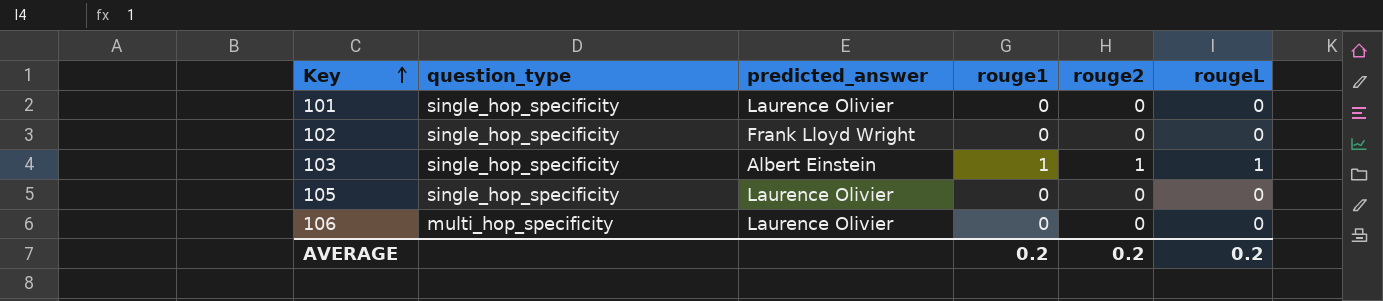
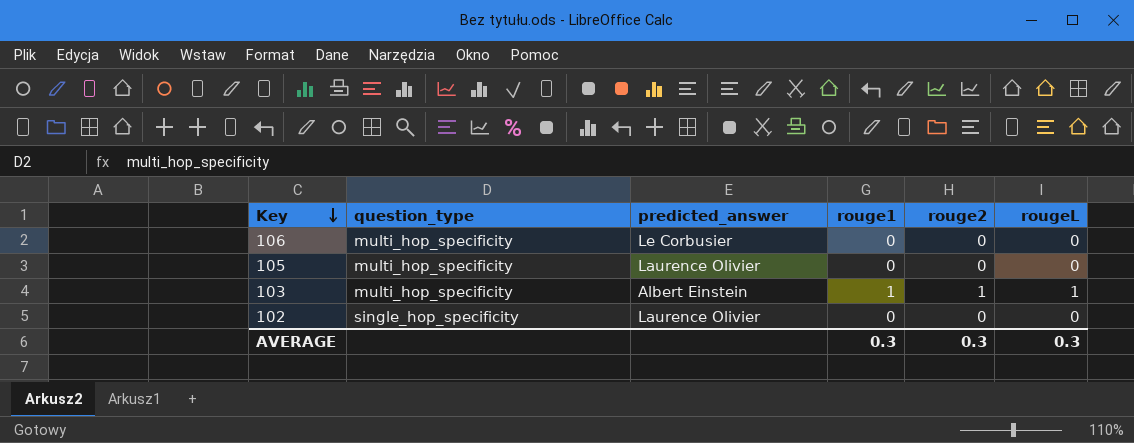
row order: Key ascending -> Key descending
row 101: single_hop_specificity | Laurence Olivier | 0 | 0 | 0 -> none
106 | predicted_answer: Laurence Olivier -> Le Corbusier
105 | question_type: single_hop_specificity -> multi_hop_specificity
103 | question_type: single_hop_specificity -> multi_hop_specificity
102 | predicted_answer: Frank Lloyd Wright -> Laurence Olivier
AVERAGE | rouge1: 0.2 -> 0.3
AVERAGE | rouge2: 0.2 -> 0.3
AVERAGE | rougeL: 0.2 -> 0.3

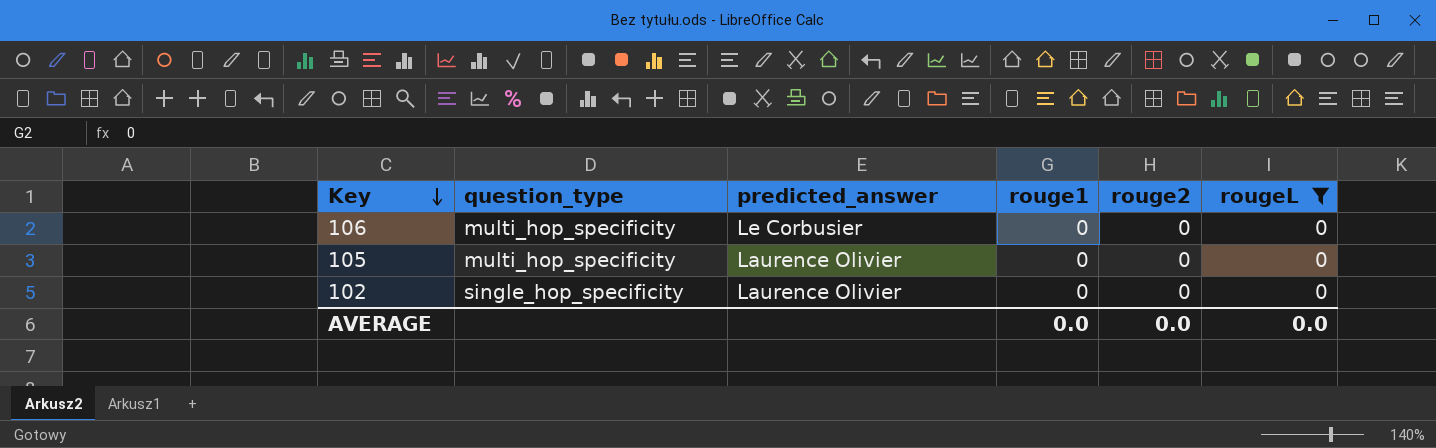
filter: none -> rougeL = 0
AVERAGE | rouge1: 0.3 -> 0.0
AVERAGE | rouge2: 0.3 -> 0.0
AVERAGE | rougeL: 0.3 -> 0.0

